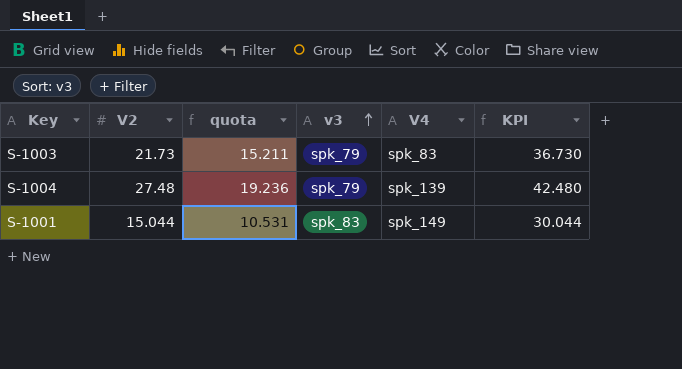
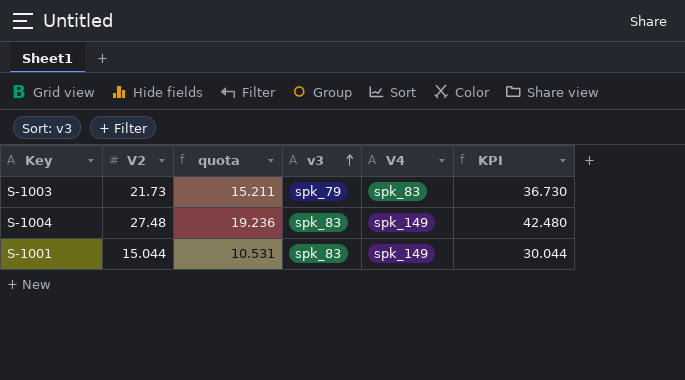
S-1004 | v3: spk_79 -> spk_83
S-1004 | V4: spk_139 -> spk_149

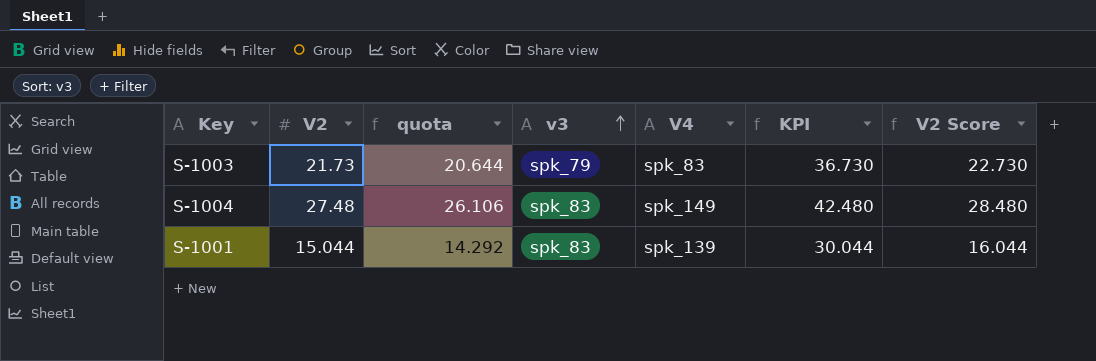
column quota | formula: [V2] * 0.7 -> [V2] * 0.95
column V2 Score | formula: none -> [V2] + 1
S-1001 | V4: spk_149 -> spk_139

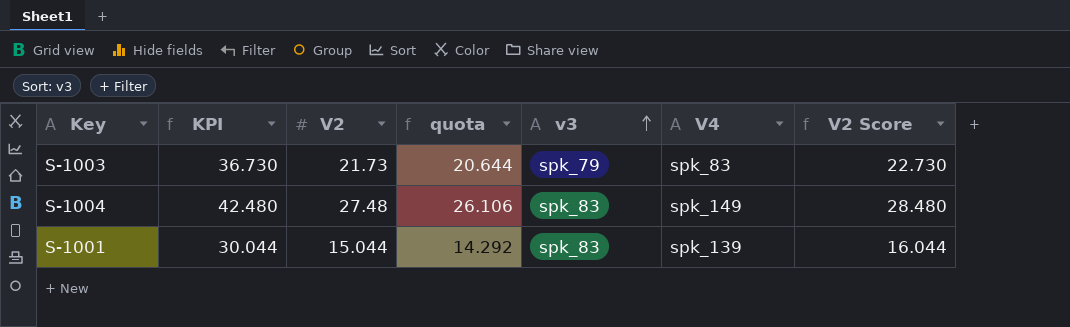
column KPI | position: 6 -> 2

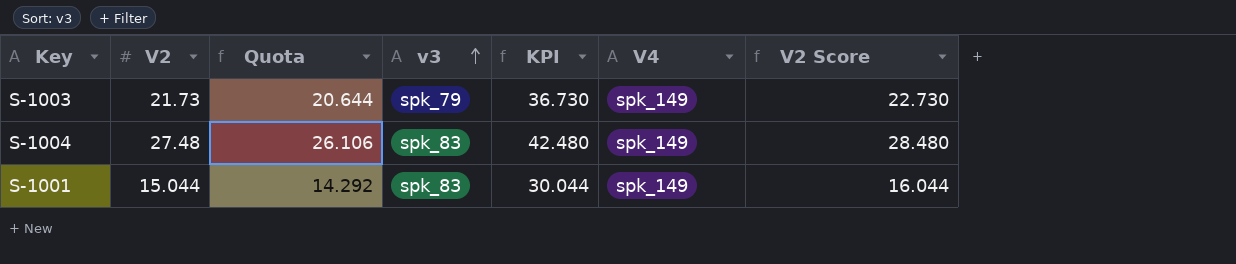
column name: quota -> Quota
column KPI | position: 2 -> 5
S-1003 | V4: spk_83 -> spk_149
S-1001 | V4: spk_139 -> spk_149

